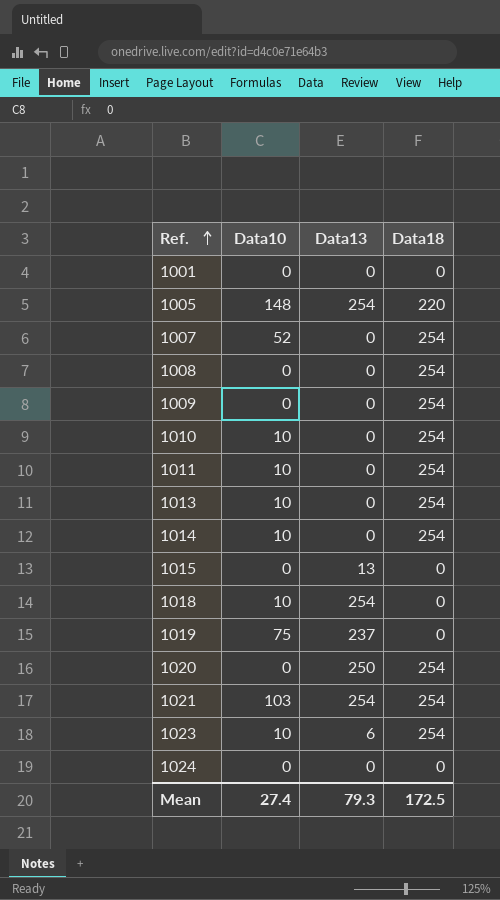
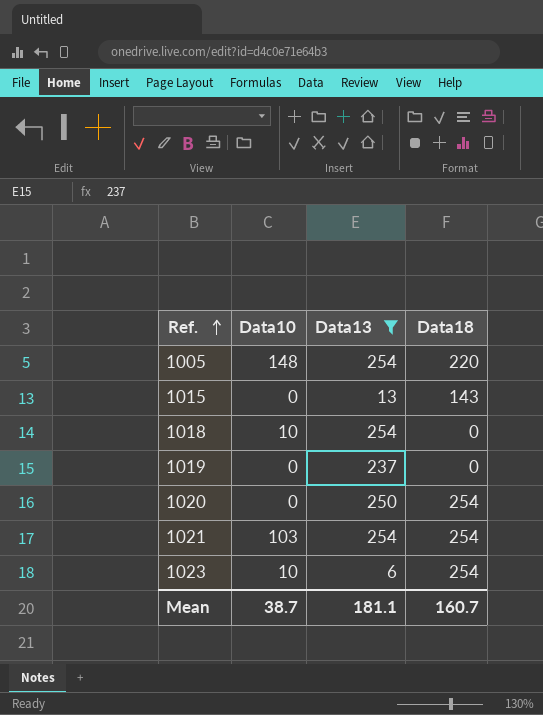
filter: none -> Data13 != 0
1015 | Data18: 0 -> 143
1019 | Data10: 75 -> 0
Mean | Data10: 27.4 -> 38.7
Mean | Data13: 79.3 -> 181.1
Mean | Data18: 172.5 -> 160.7

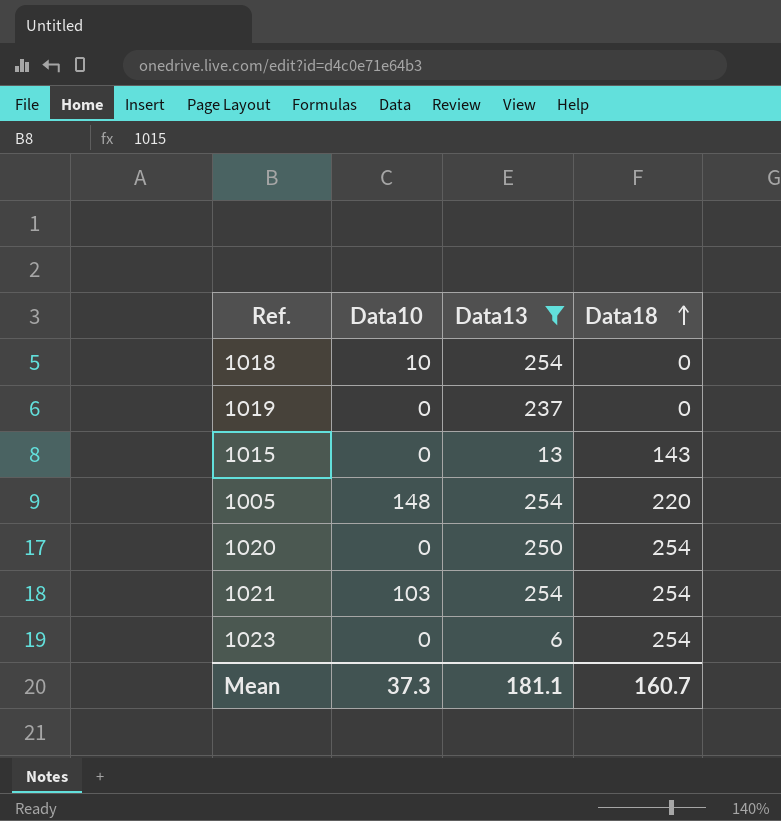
row order: Ref. ascending -> Data18 ascending
1023 | Data10: 10 -> 0
Mean | Data10: 38.7 -> 37.3

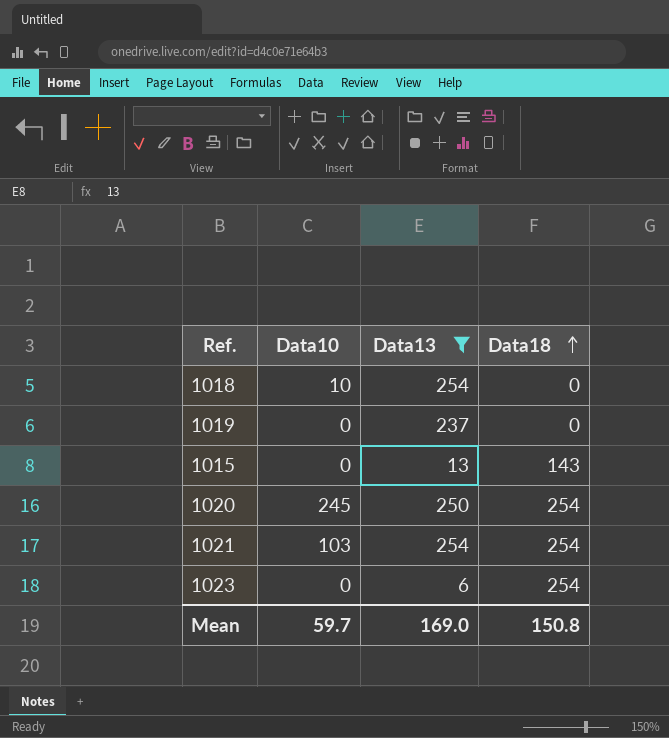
row 1005: 148 | 254 | 220 -> none
1020 | Data10: 0 -> 245
Mean | Data10: 37.3 -> 59.7
Mean | Data13: 181.1 -> 169.0
Mean | Data18: 160.7 -> 150.8

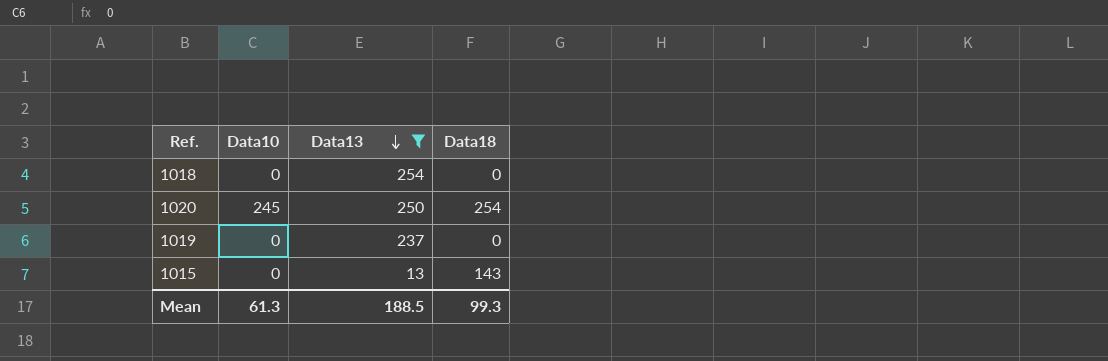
row order: Data18 ascending -> Data13 descending
row 1021: 103 | 254 | 254 -> none
row 1023: 0 | 6 | 254 -> none
1018 | Data10: 10 -> 0
Mean | Data10: 59.7 -> 61.3
Mean | Data13: 169.0 -> 188.5
Mean | Data18: 150.8 -> 99.3

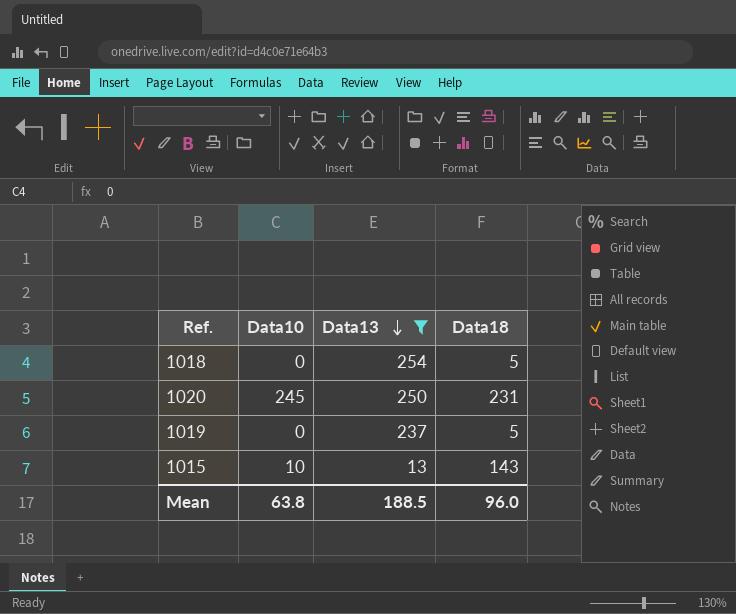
1018 | Data18: 0 -> 5
1020 | Data18: 254 -> 231
1019 | Data18: 0 -> 5
1015 | Data10: 0 -> 10
Mean | Data10: 61.3 -> 63.8
Mean | Data18: 99.3 -> 96.0

